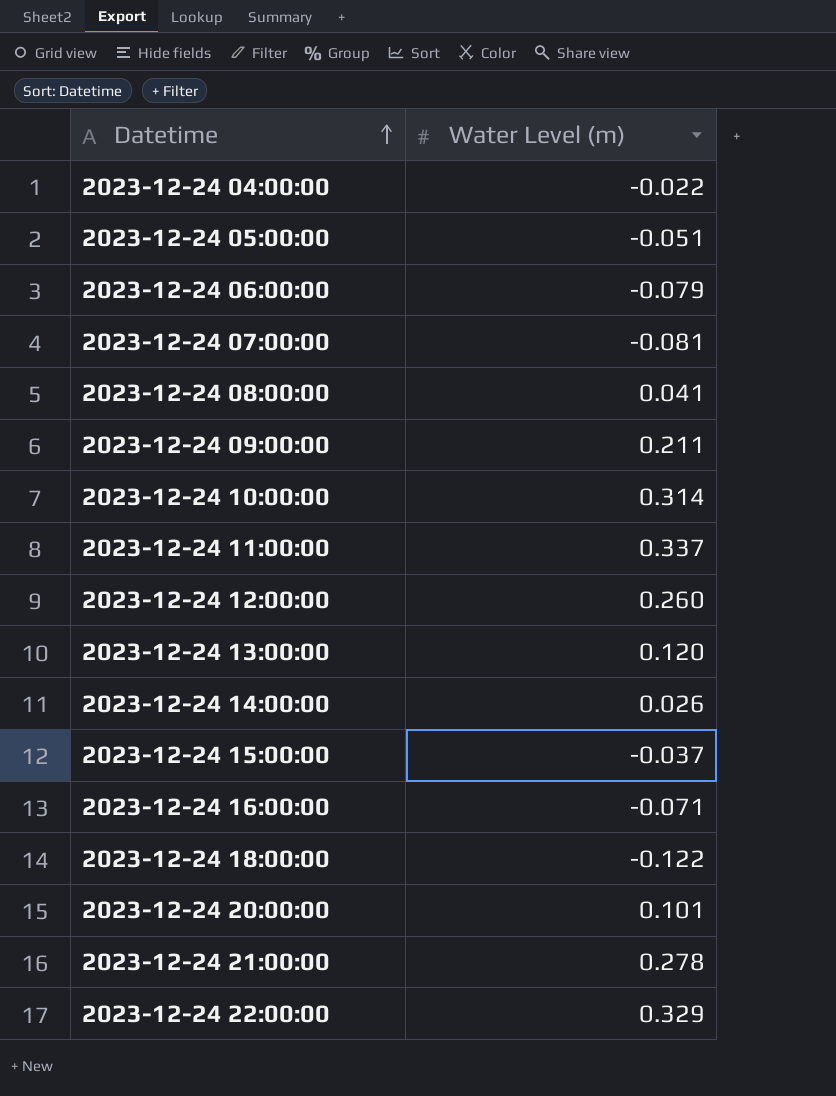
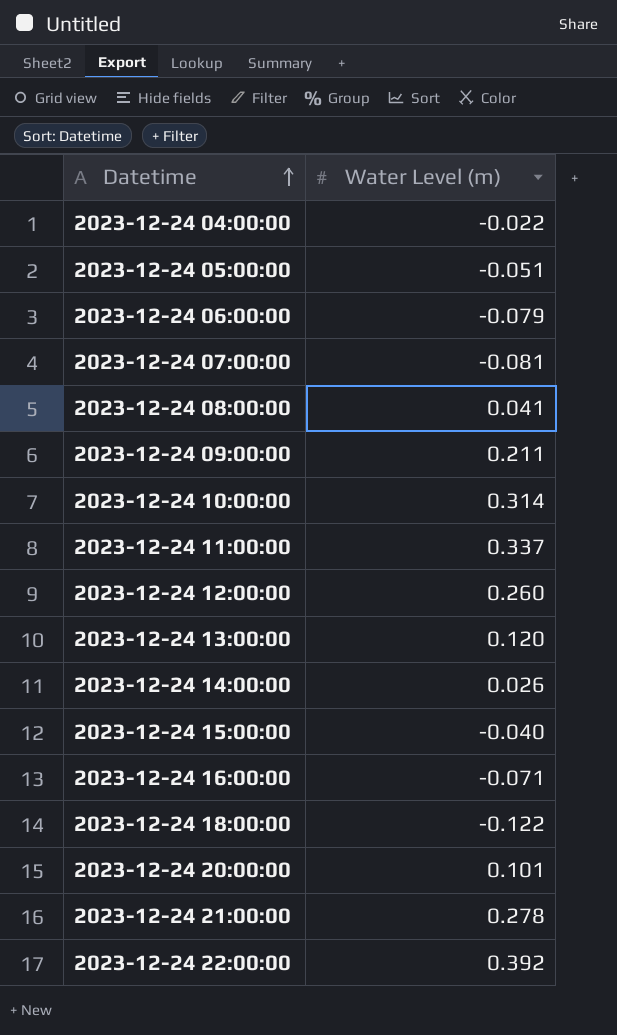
2023-12-24 15:00:00 | Water Level (m): -0.037 -> -0.040
2023-12-24 22:00:00 | Water Level (m): 0.329 -> 0.392

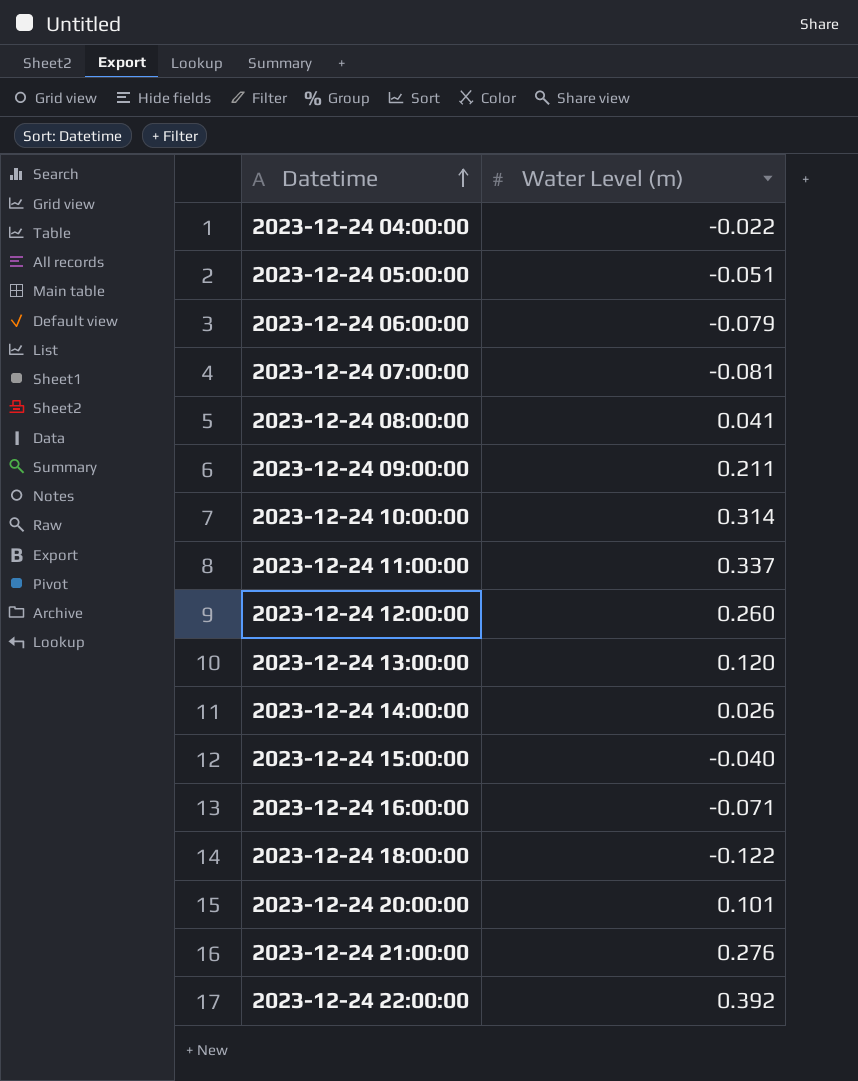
2023-12-24 21:00:00 | Water Level (m): 0.278 -> 0.276

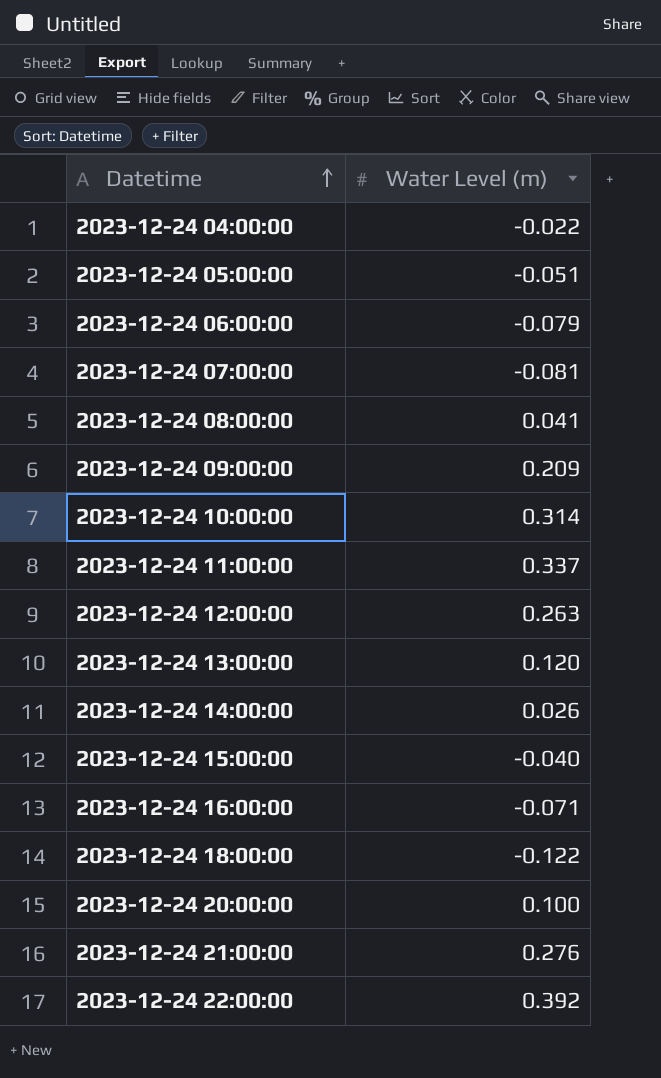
2023-12-24 09:00:00 | Water Level (m): 0.211 -> 0.209
2023-12-24 12:00:00 | Water Level (m): 0.260 -> 0.263
2023-12-24 20:00:00 | Water Level (m): 0.101 -> 0.100

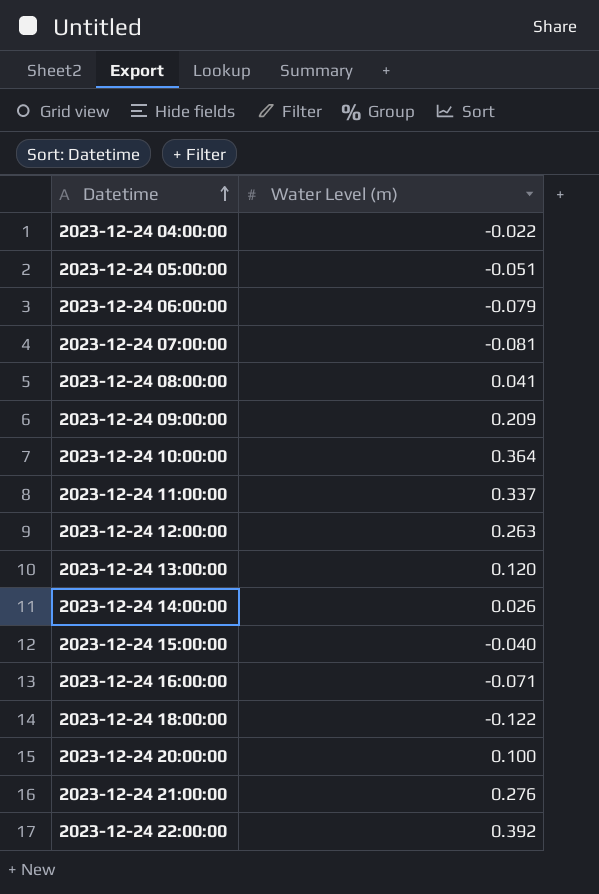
2023-12-24 10:00:00 | Water Level (m): 0.314 -> 0.364

